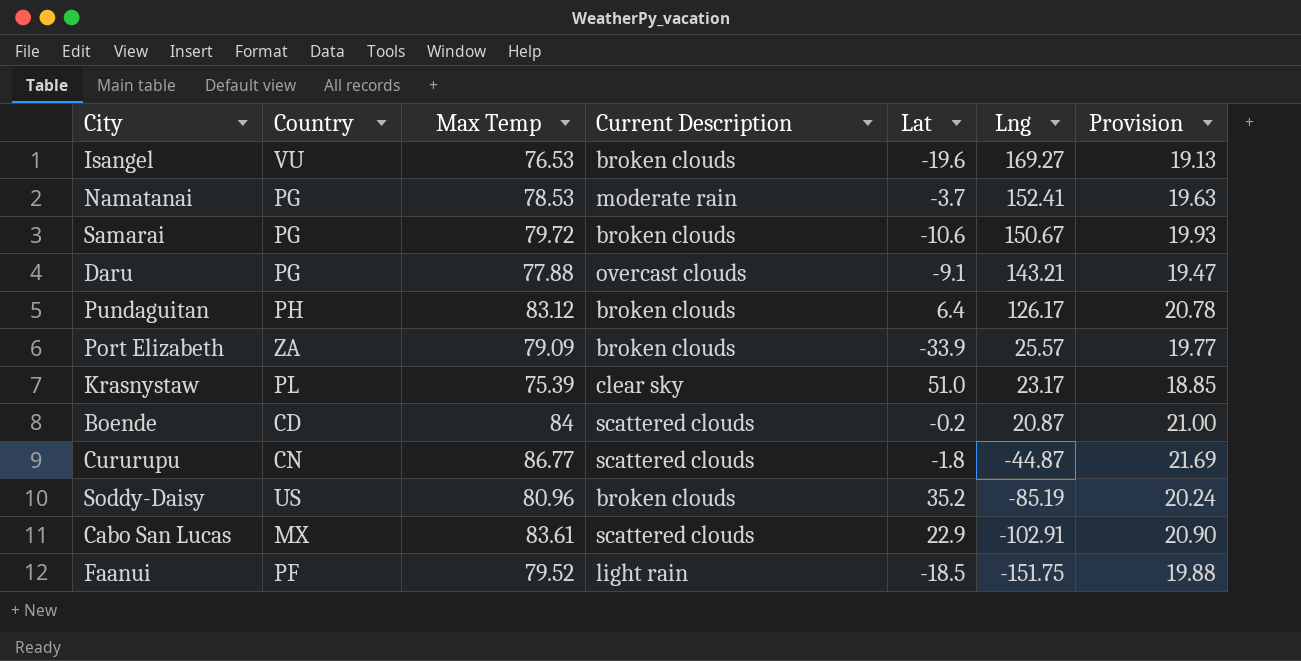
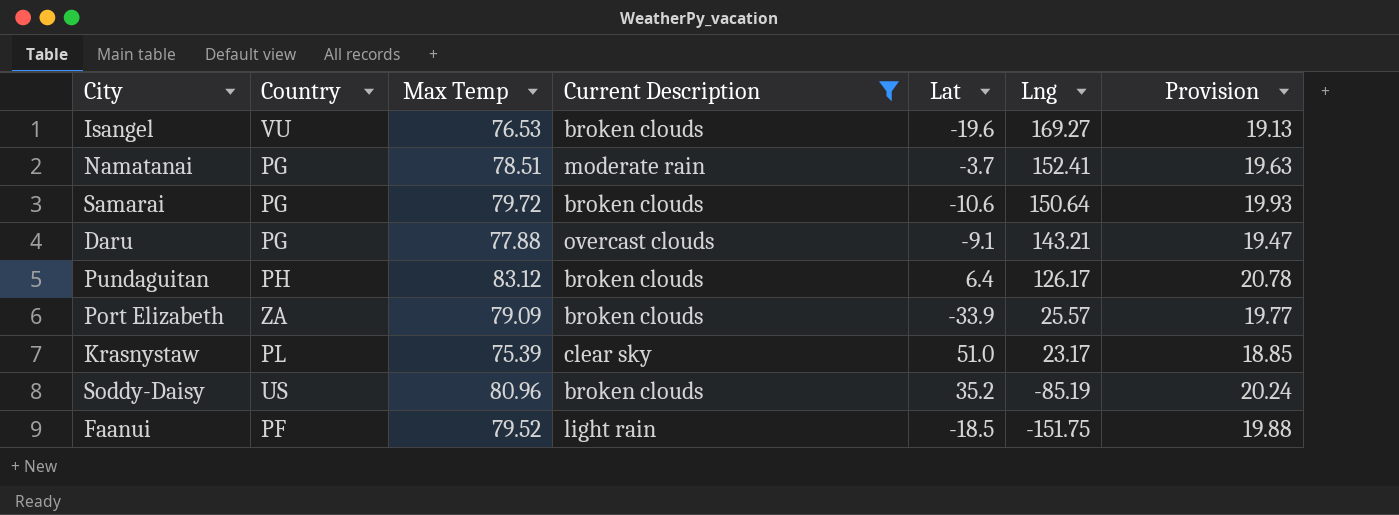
filter: none -> Current Description != scattered clouds
Namatanai | Max Temp: 78.53 -> 78.51
Samarai | Lng: 150.67 -> 150.64

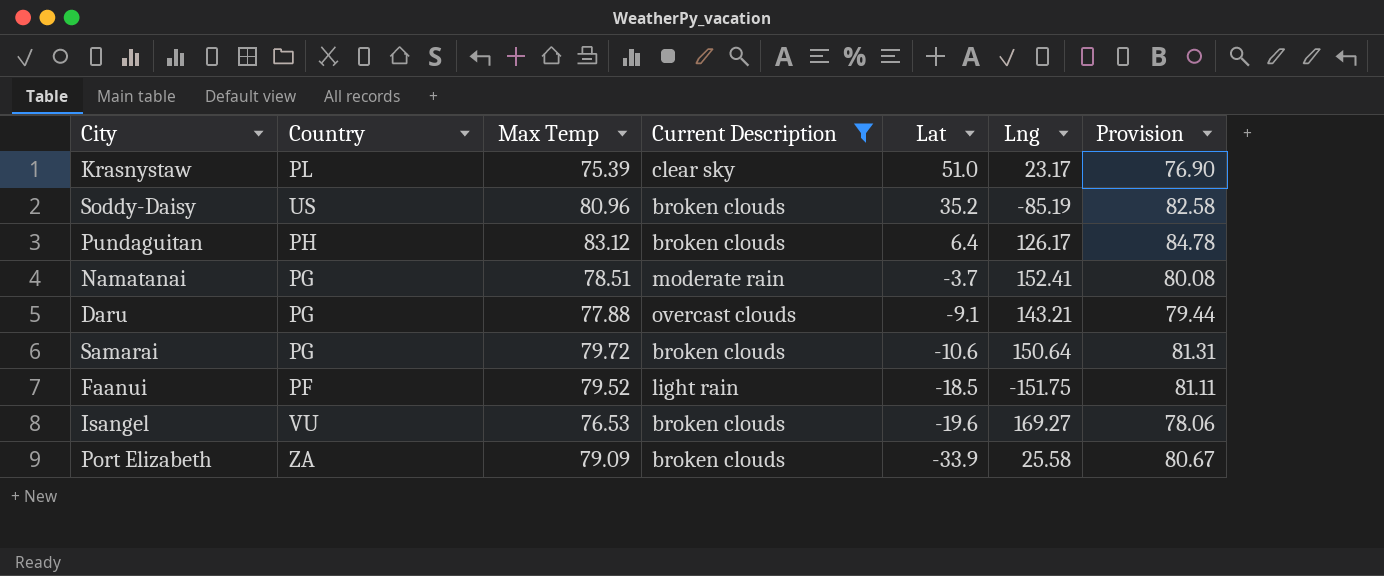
row order: Lng descending -> Lat descending
column Provision | formula: [Max Temp] * 0.25 -> [Max Temp] * 1.02
Port Elizabeth | Lng: 25.57 -> 25.58

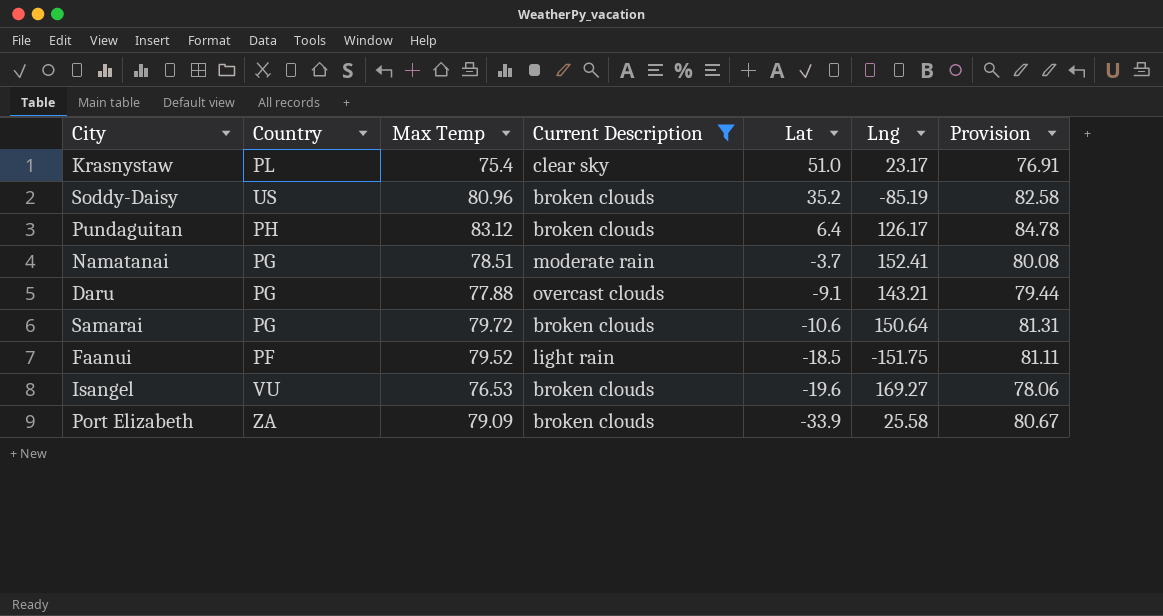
Krasnystaw | Max Temp: 75.39 -> 75.4
Krasnystaw | Provision: 76.90 -> 76.91

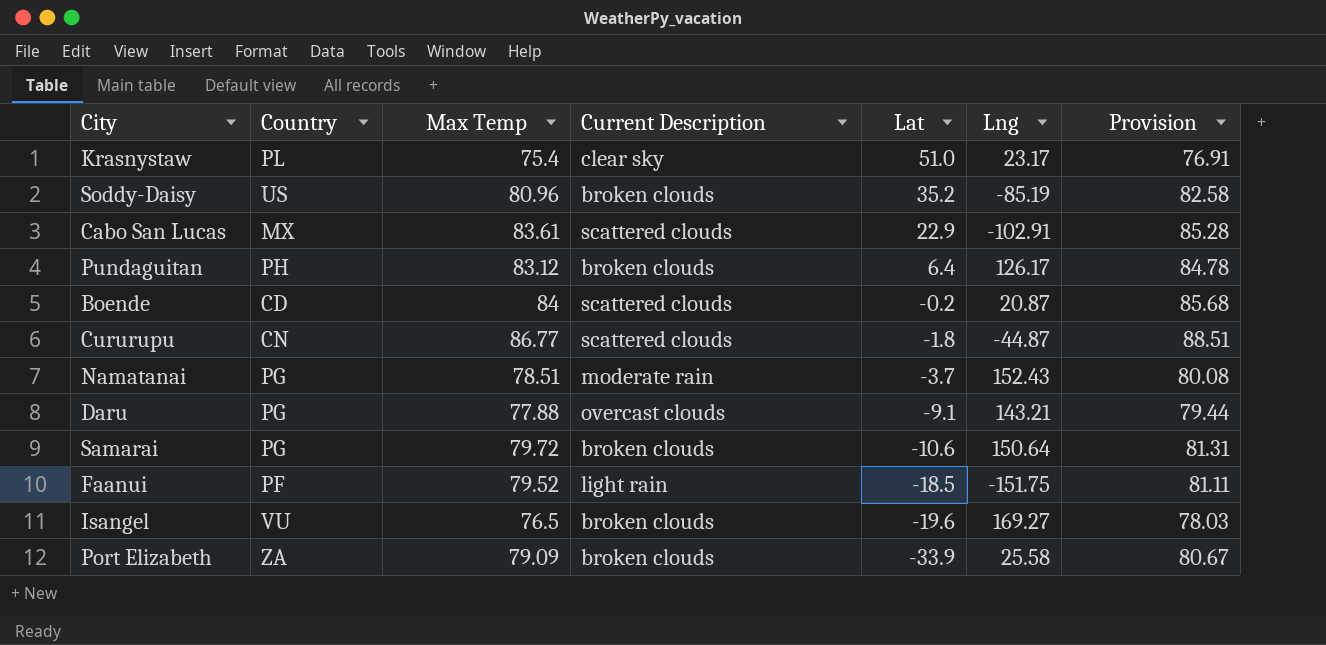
filter: Current Description != scattered clouds -> none
Namatanai | Lng: 152.41 -> 152.43
Isangel | Max Temp: 76.53 -> 76.5
Isangel | Provision: 78.06 -> 78.03

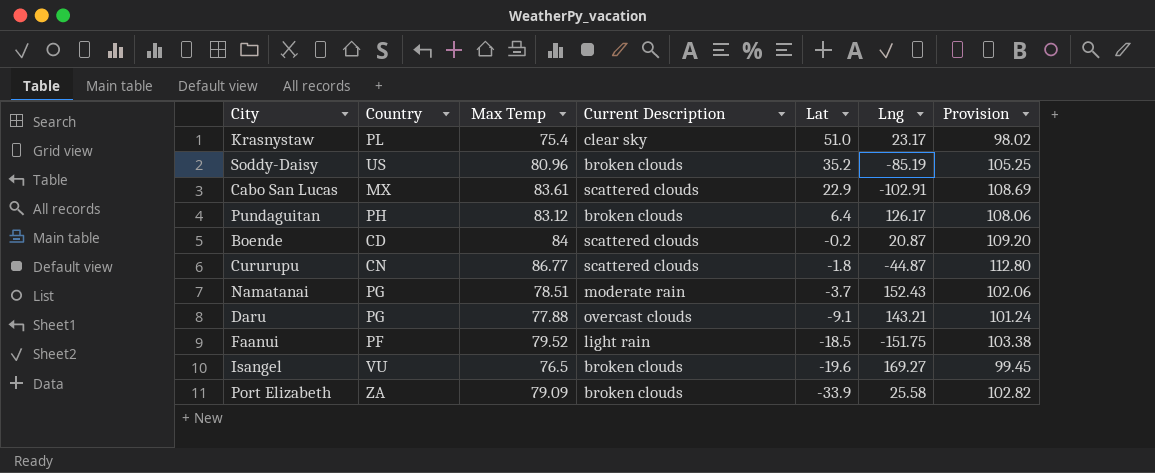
column Provision | formula: [Max Temp] * 1.02 -> [Max Temp] * 1.3
row Samarai: PG | 79.72 | broken clouds | -10.6 | 150.64 | 81.31 -> none

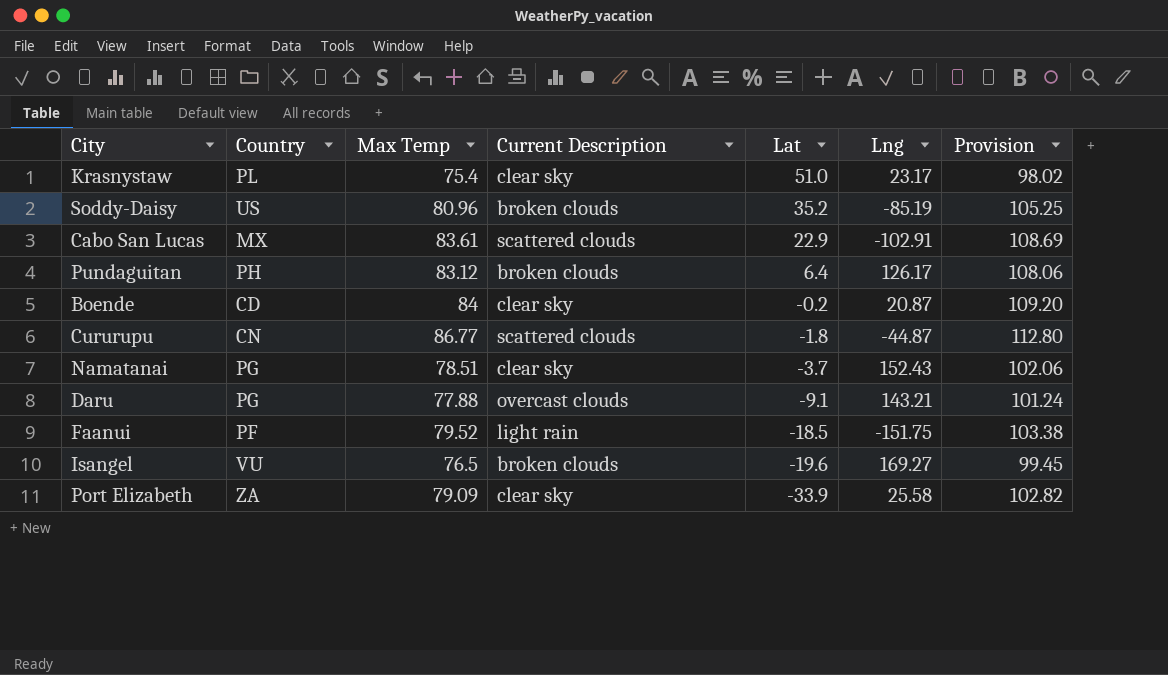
Boende | Current Description: scattered clouds -> clear sky
Namatanai | Current Description: moderate rain -> clear sky
Port Elizabeth | Current Description: broken clouds -> clear sky

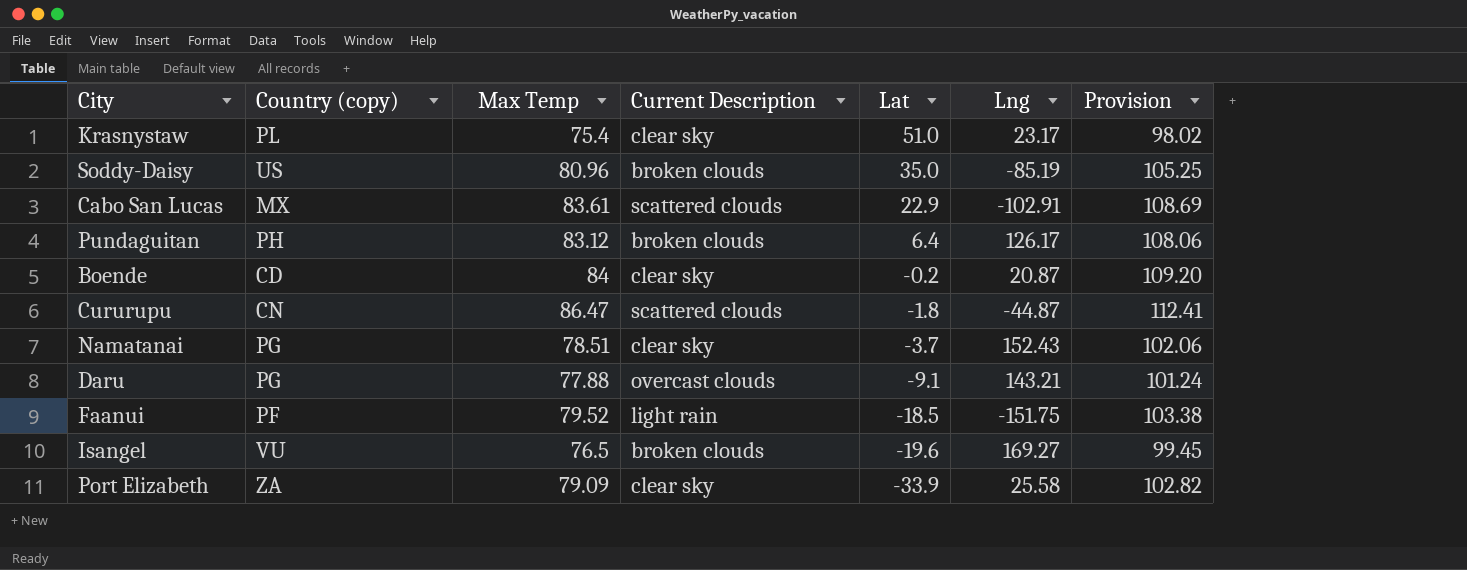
column name: Country -> Country (copy)
Soddy-Daisy | Lat: 35.2 -> 35.0
Cururupu | Max Temp: 86.77 -> 86.47
Cururupu | Provision: 112.80 -> 112.41

